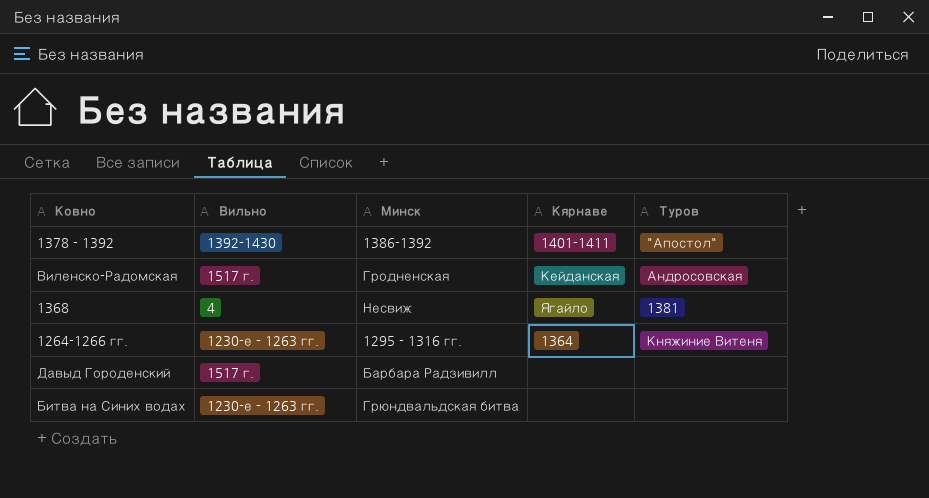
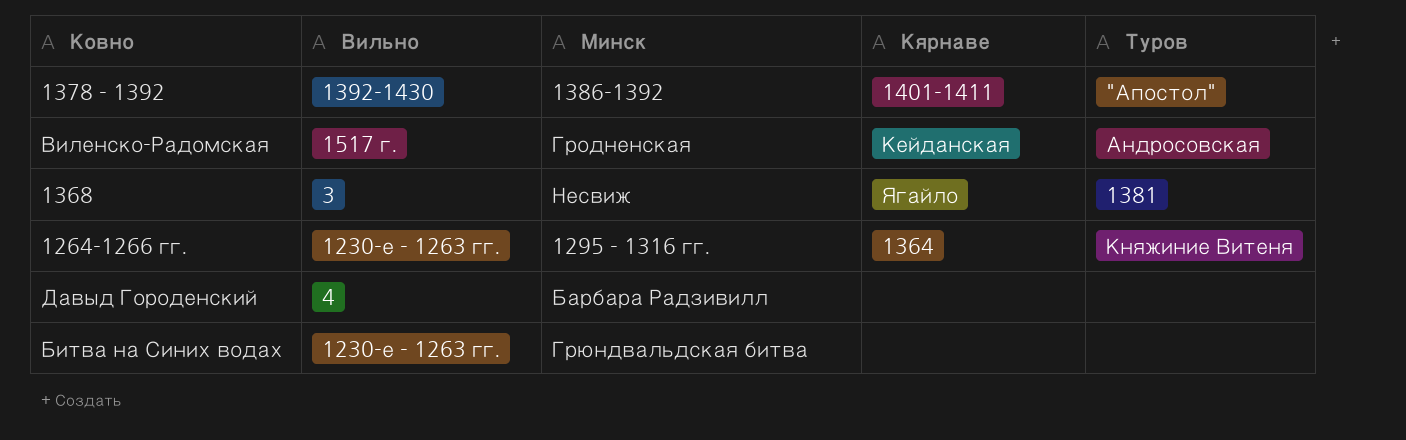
1368 | Вильно: 4 -> 3
Давыд Городенский | Вильно: 1517 г. -> 4

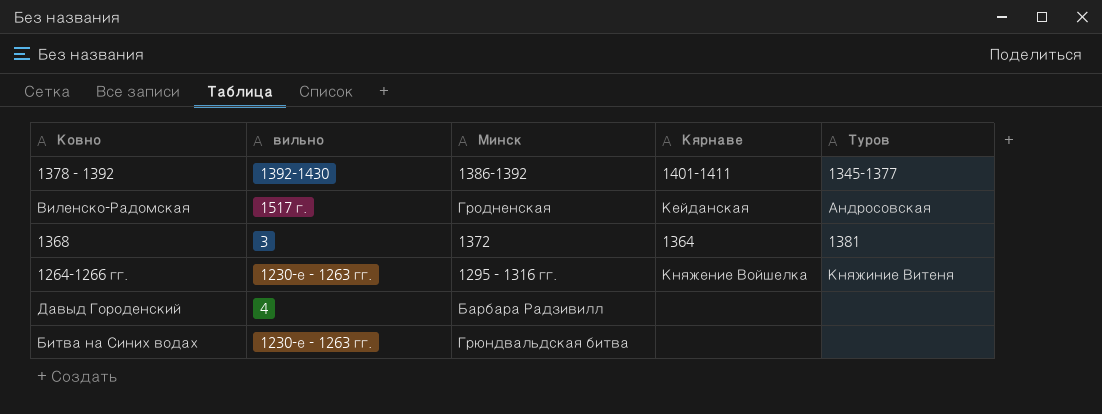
column name: Вильно -> вильно
1378 - 1392 | Туров: "Апостол" -> 1345-1377
1368 | Минск: Несвиж -> 1372
1368 | Кярнаве: Ягайло -> 1364
1264-1266 гг. | Кярнаве: 1364 -> Княжение Войшелка

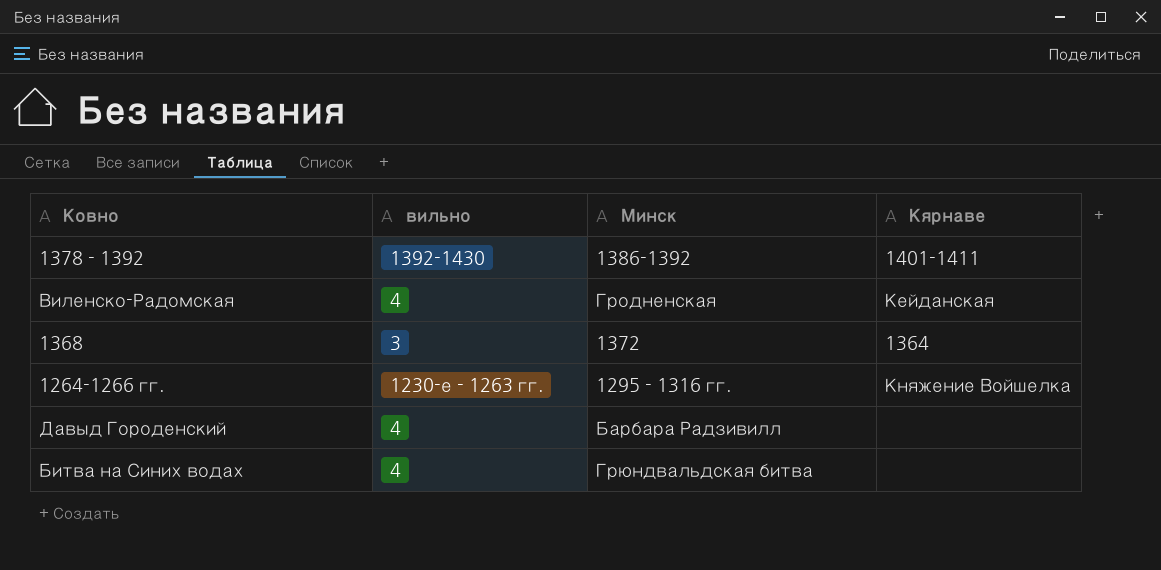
column Туров | position: 5 -> none
Виленско-Радомская | вильно: 1517 г. -> 4
Битва на Синих водах | вильно: 1230-е - 1263 гг. -> 4

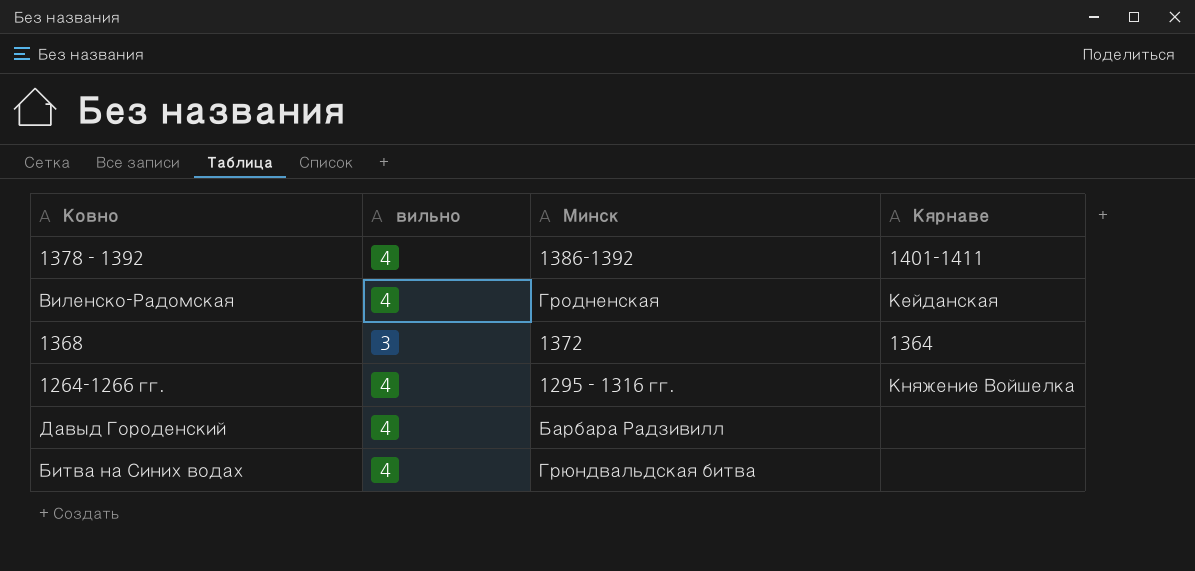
1378 - 1392 | вильно: 1392-1430 -> 4
1264-1266 гг. | вильно: 1230-е - 1263 гг. -> 4

